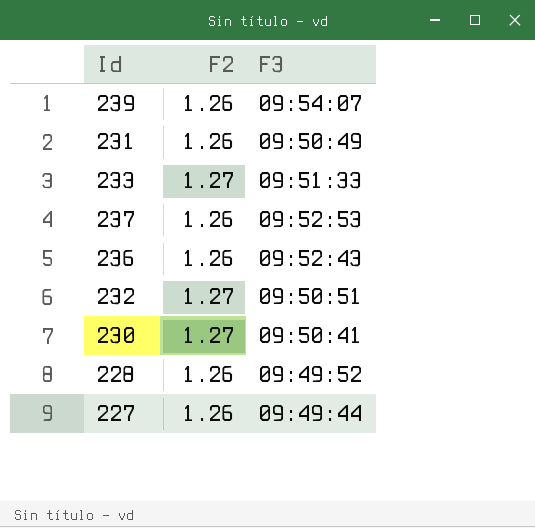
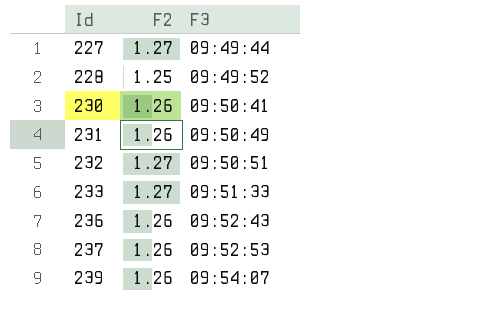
row order: none -> Id ascending
227 | F2: 1.26 -> 1.27
228 | F2: 1.26 -> 1.25
230 | F2: 1.27 -> 1.26

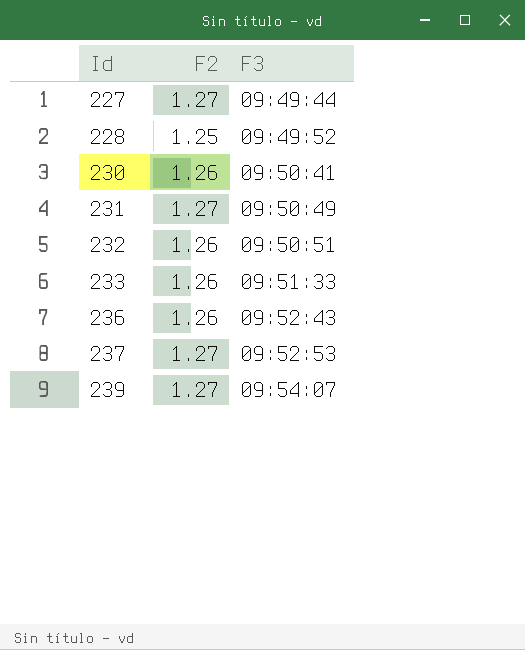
231 | F2: 1.26 -> 1.27
232 | F2: 1.27 -> 1.26
233 | F2: 1.27 -> 1.26
237 | F2: 1.26 -> 1.27
239 | F2: 1.26 -> 1.27

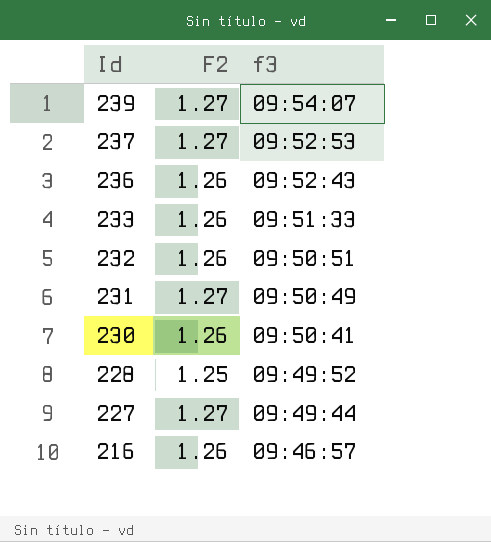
row order: Id ascending -> Id descending
column name: F3 -> f3
row 216: none -> 1.26 | 09:46:57

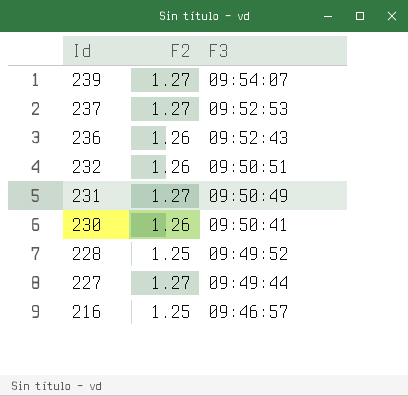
column name: f3 -> F3
row 233: 1.26 | 09:51:33 -> none
216 | F2: 1.26 -> 1.25

